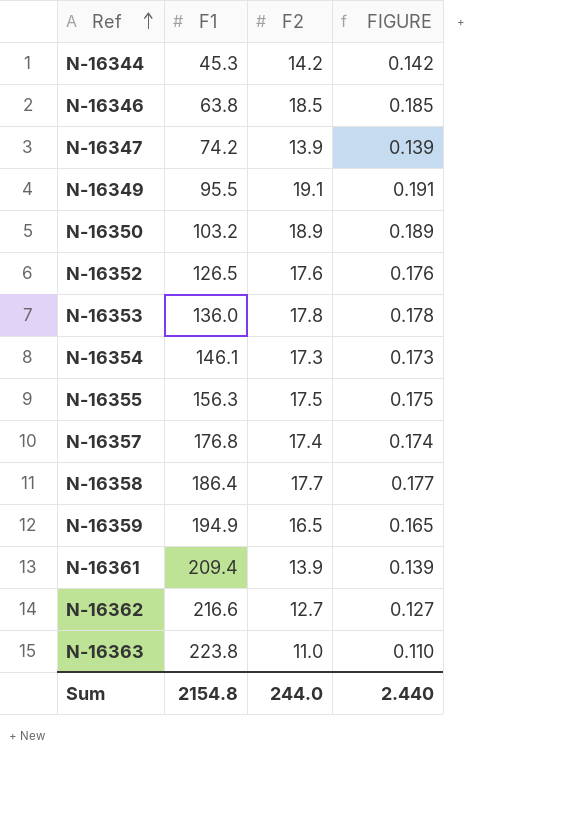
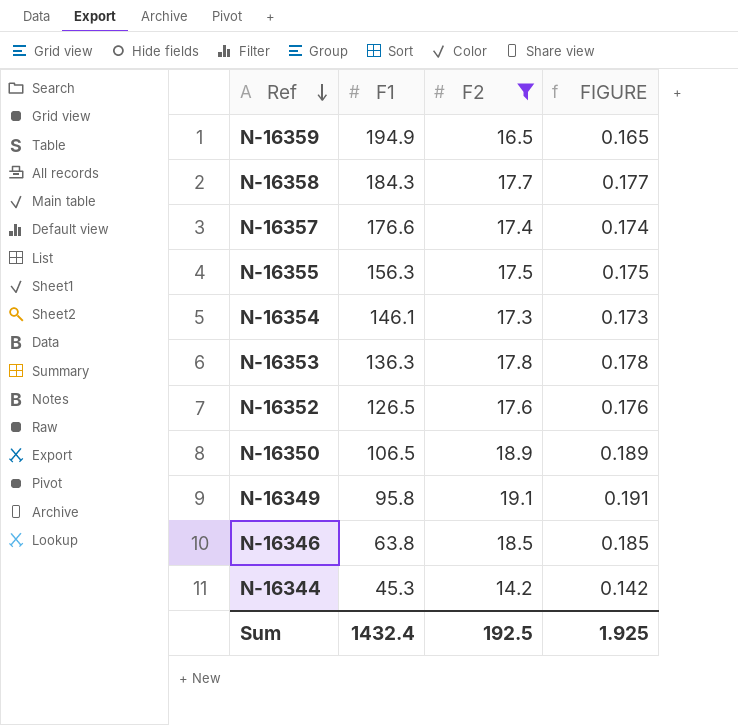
filter: none -> F2 >= 14.2
row order: Ref ascending -> Ref descending
N-16358 | F1: 186.4 -> 184.3
N-16357 | F1: 176.8 -> 176.6
N-16353 | F1: 136.0 -> 136.3
N-16350 | F1: 103.2 -> 106.5
N-16349 | F1: 95.5 -> 95.8
Sum | F1: 2154.8 -> 1432.4
Sum | F2: 244.0 -> 192.5
Sum | FIGURE: 2.440 -> 1.925

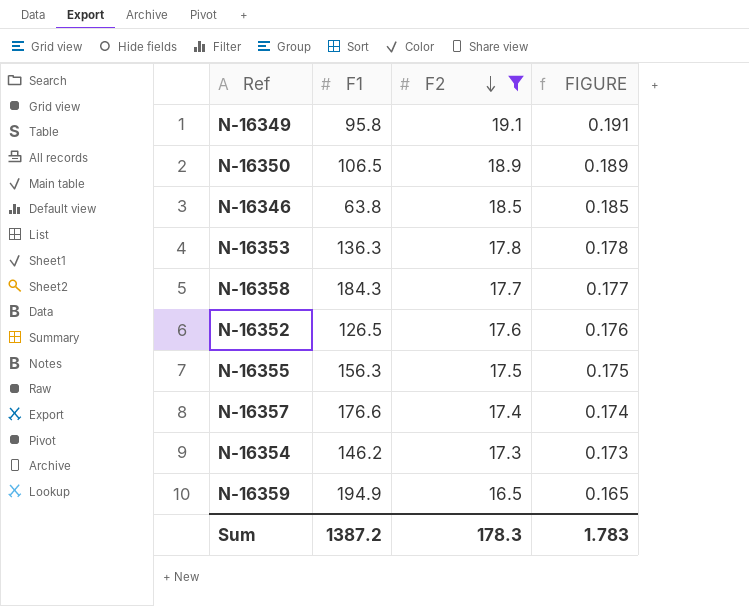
row order: Ref descending -> F2 descending
row N-16344: 45.3 | 14.2 | 0.142 -> none
N-16354 | F1: 146.1 -> 146.2
Sum | F1: 1432.4 -> 1387.2
Sum | F2: 192.5 -> 178.3
Sum | FIGURE: 1.925 -> 1.783

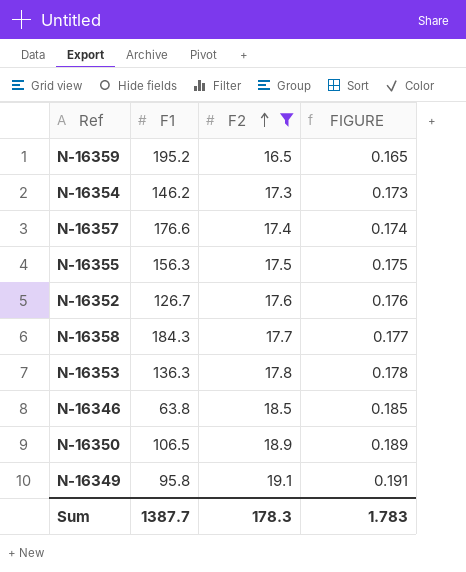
row order: F2 descending -> F2 ascending
N-16359 | F1: 194.9 -> 195.2
N-16352 | F1: 126.5 -> 126.7
Sum | F1: 1387.2 -> 1387.7

